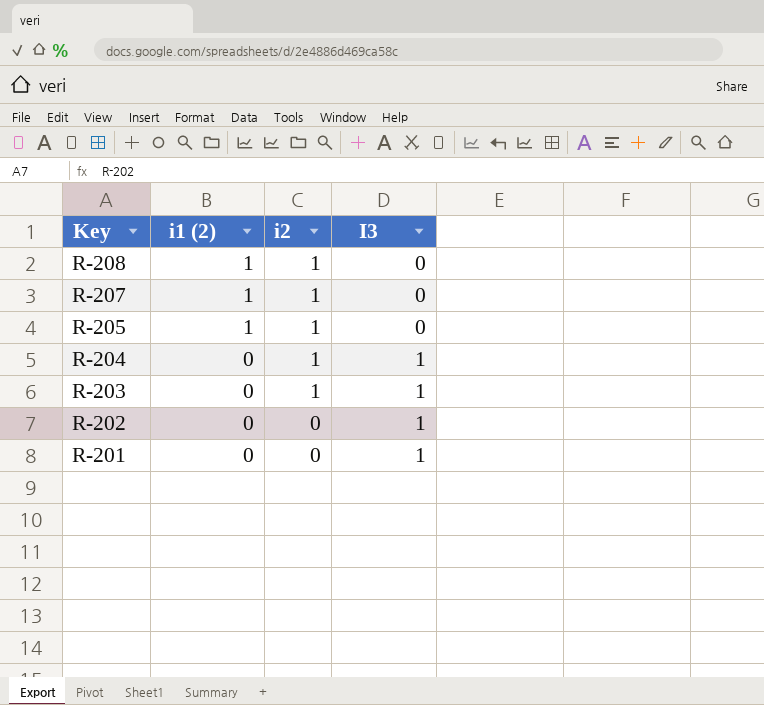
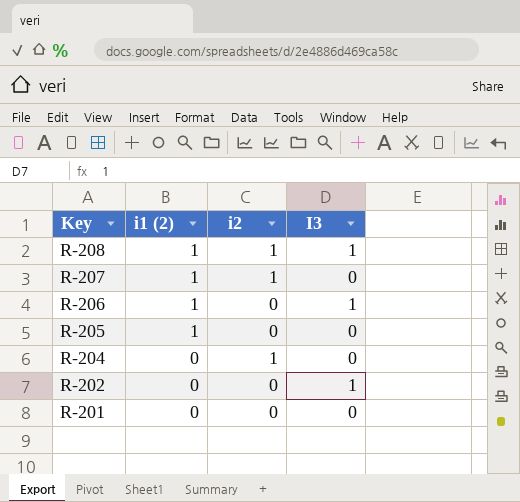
row R-203: 0 | 1 | 1 -> none
R-208 | I3: 0 -> 1
row R-206: none -> 1 | 0 | 1
R-205 | i2: 1 -> 0
R-204 | I3: 1 -> 0
R-201 | I3: 1 -> 0

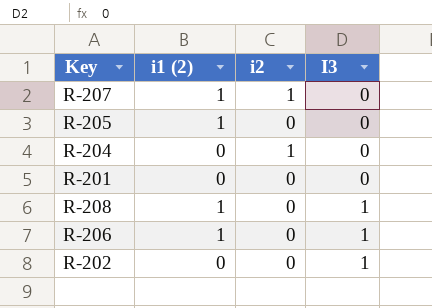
row order: Key descending -> I3 ascending
R-208 | i2: 1 -> 0

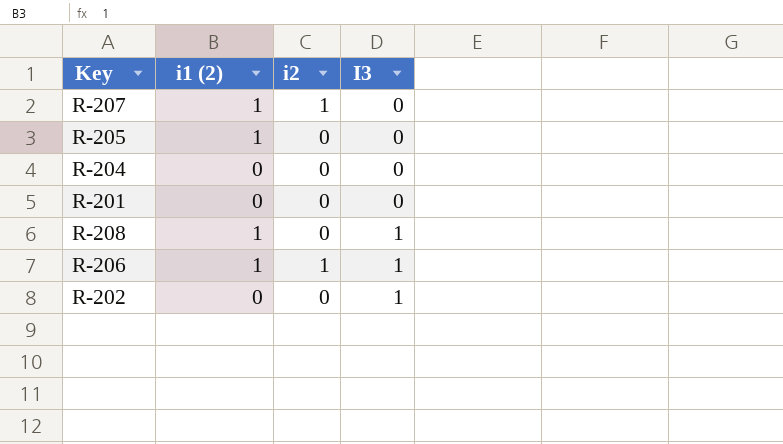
R-204 | i2: 1 -> 0
R-206 | i2: 0 -> 1

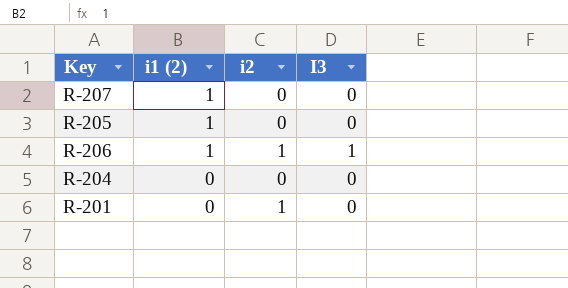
row order: I3 ascending -> i1 (2) descending
row R-208: 1 | 0 | 1 -> none
row R-202: 0 | 0 | 1 -> none
R-207 | i2: 1 -> 0
R-201 | i2: 0 -> 1

